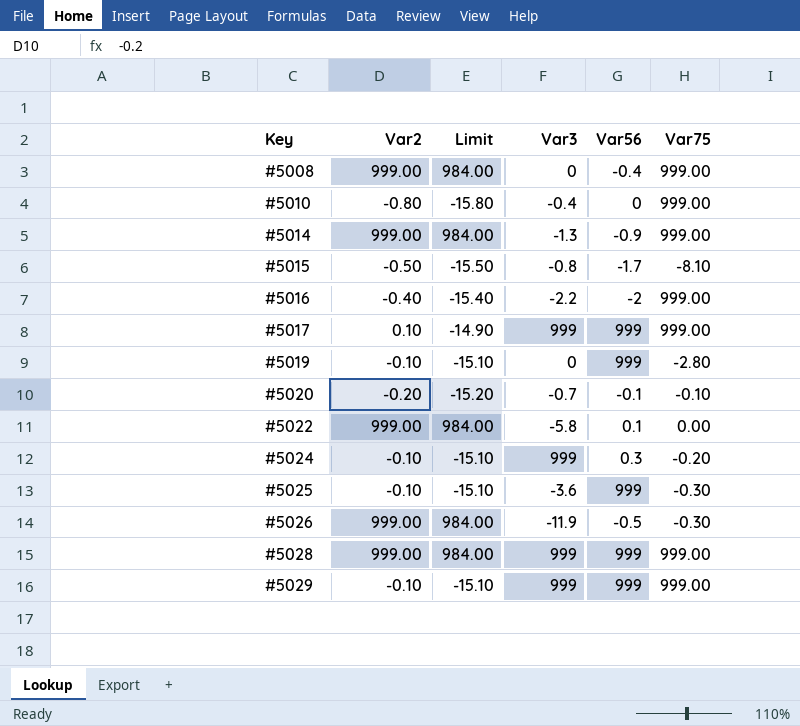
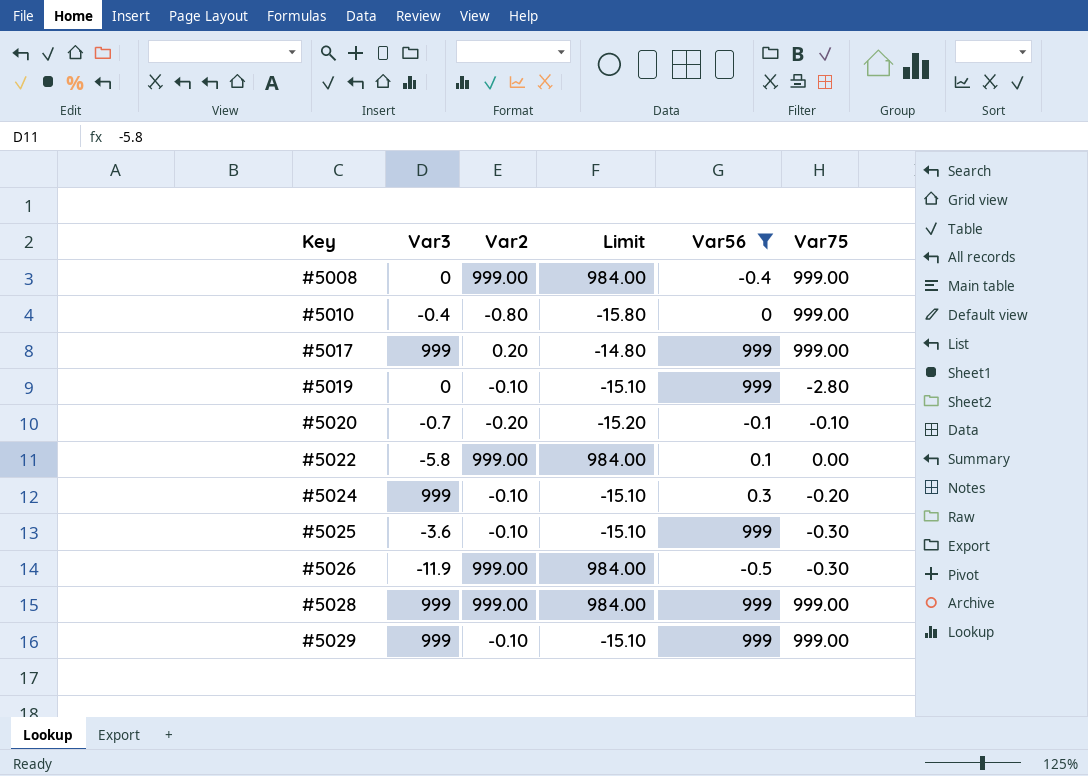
filter: none -> Var56 >= -0.5
column Var3 | position: 4 -> 2
#5017 | Var2: 0.10 -> 0.20
#5017 | Limit: -14.90 -> -14.80

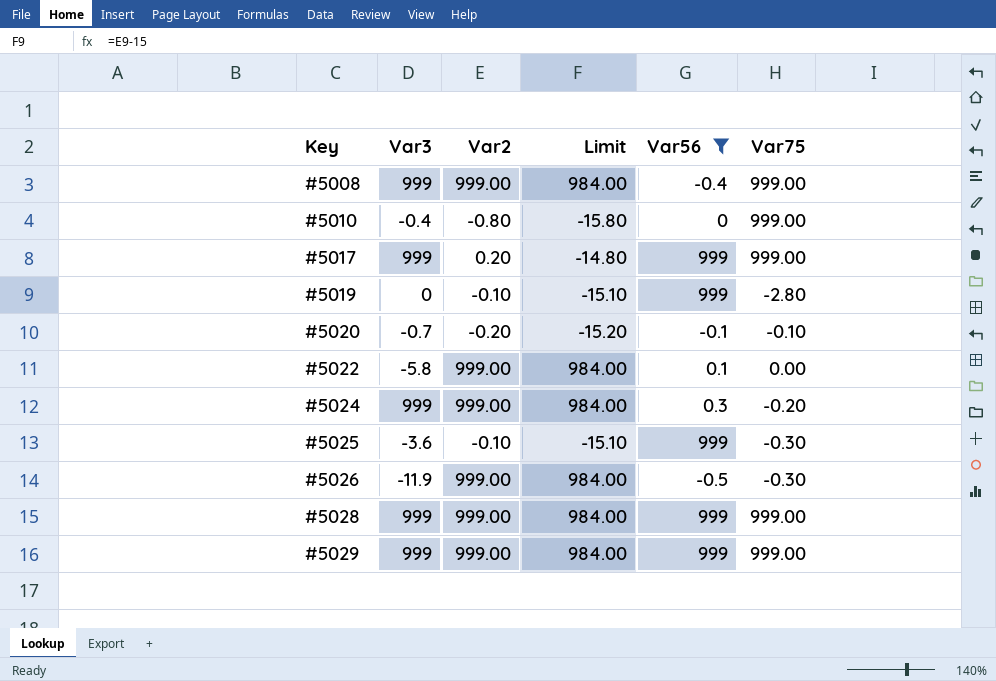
#5008 | Var3: 0 -> 999
#5024 | Var2: -0.10 -> 999.00
#5024 | Limit: -15.10 -> 984.00
#5029 | Var2: -0.10 -> 999.00
#5029 | Limit: -15.10 -> 984.00

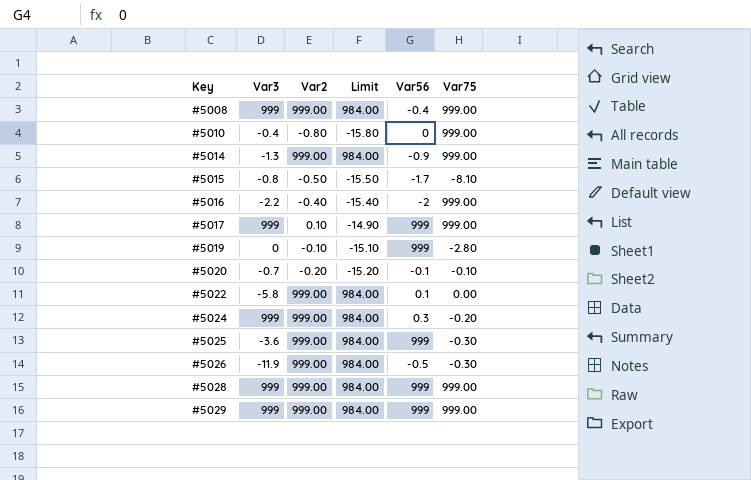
filter: Var56 >= -0.5 -> none
#5017 | Var2: 0.20 -> 0.10
#5017 | Limit: -14.80 -> -14.90
#5025 | Var2: -0.10 -> 999.00
#5025 | Limit: -15.10 -> 984.00

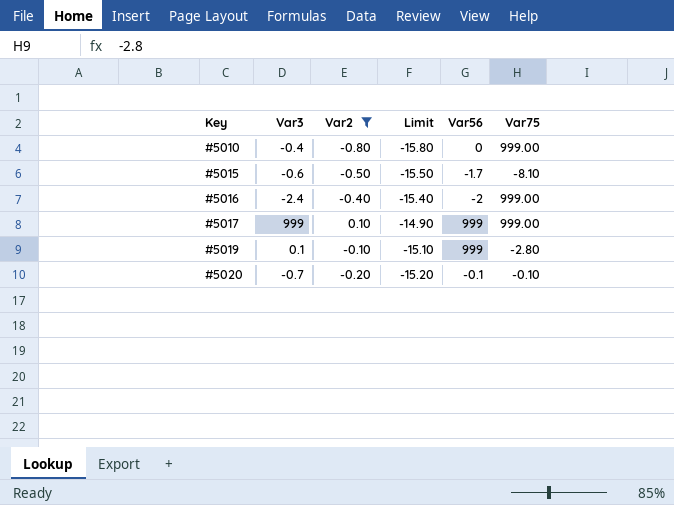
filter: none -> Var2 != 999.00
#5015 | Var3: -0.8 -> -0.6
#5016 | Var3: -2.2 -> -2.4
#5019 | Var3: 0 -> 0.1

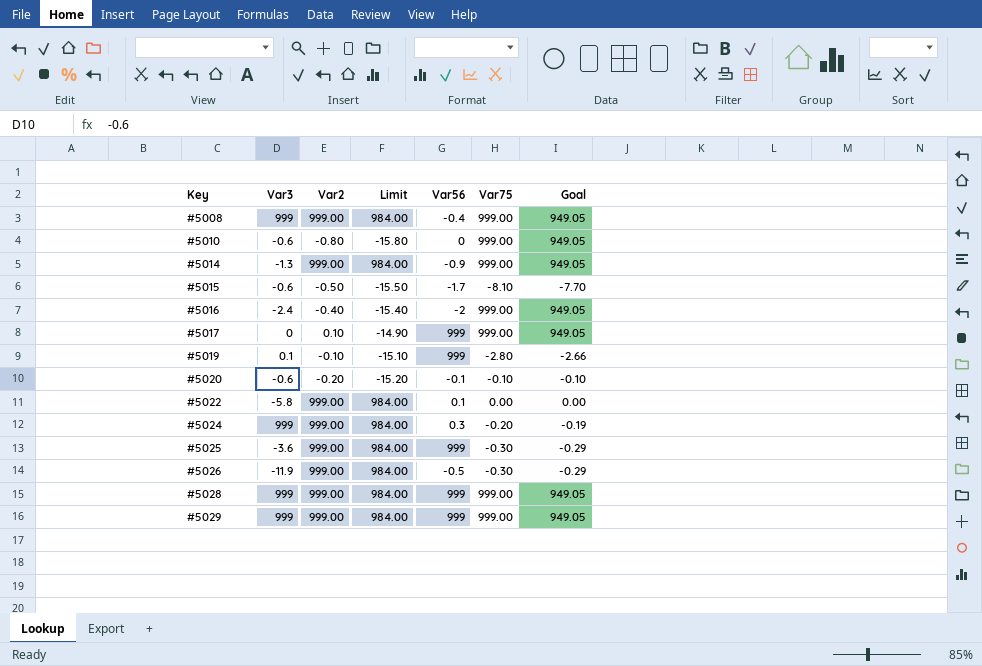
filter: Var2 != 999.00 -> none
column Goal | formula: none -> [Var75] * 0.95
#5010 | Var3: -0.4 -> -0.6
#5017 | Var3: 999 -> 0
#5020 | Var3: -0.7 -> -0.6

